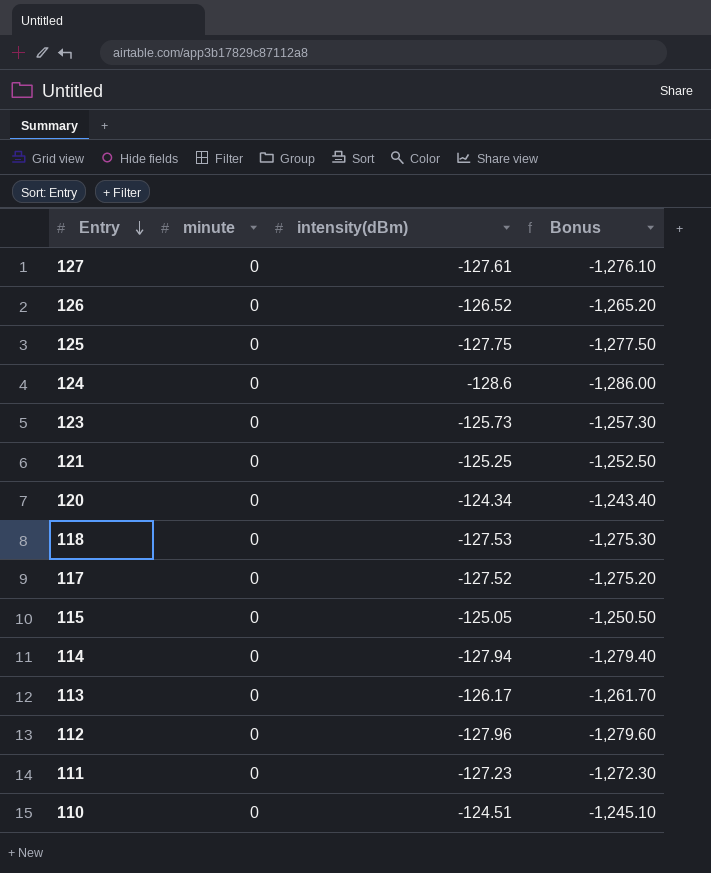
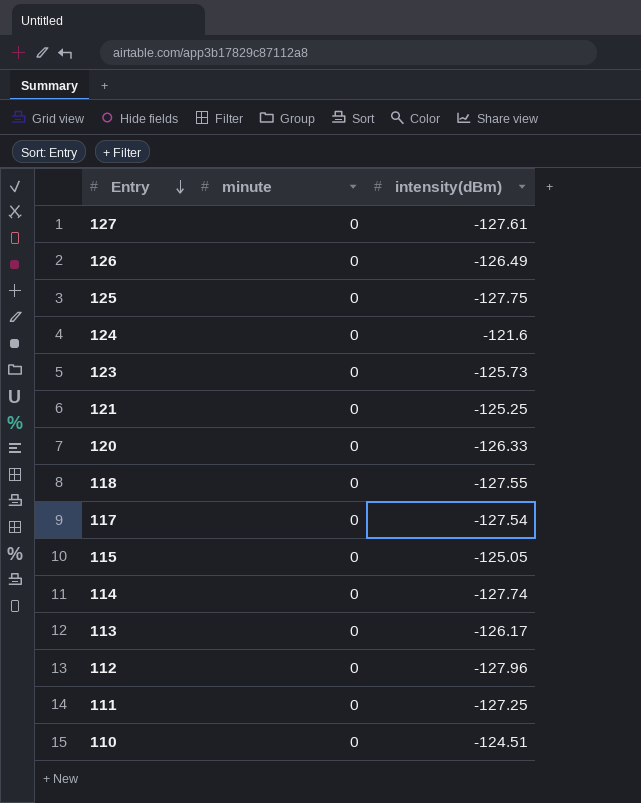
column Bonus | formula: [intensity(dBm)] * 10 -> none
126 | intensity(dBm): -126.52 -> -126.49
124 | intensity(dBm): -128.6 -> -121.6
120 | intensity(dBm): -124.34 -> -126.33
118 | intensity(dBm): -127.53 -> -127.55
117 | intensity(dBm): -127.52 -> -127.54
114 | intensity(dBm): -127.94 -> -127.74
111 | intensity(dBm): -127.23 -> -127.25

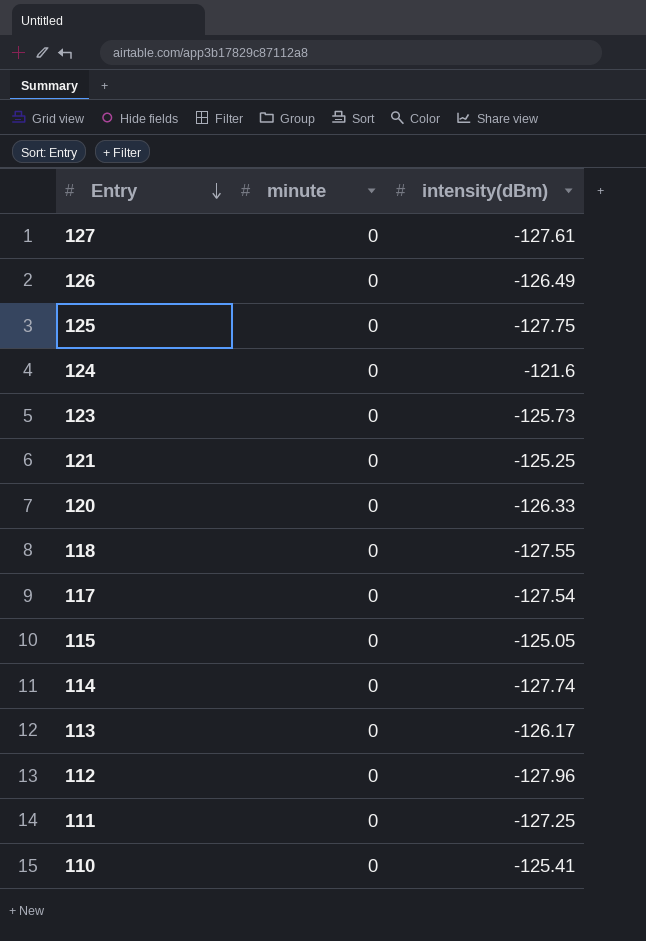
110 | intensity(dBm): -124.51 -> -125.41

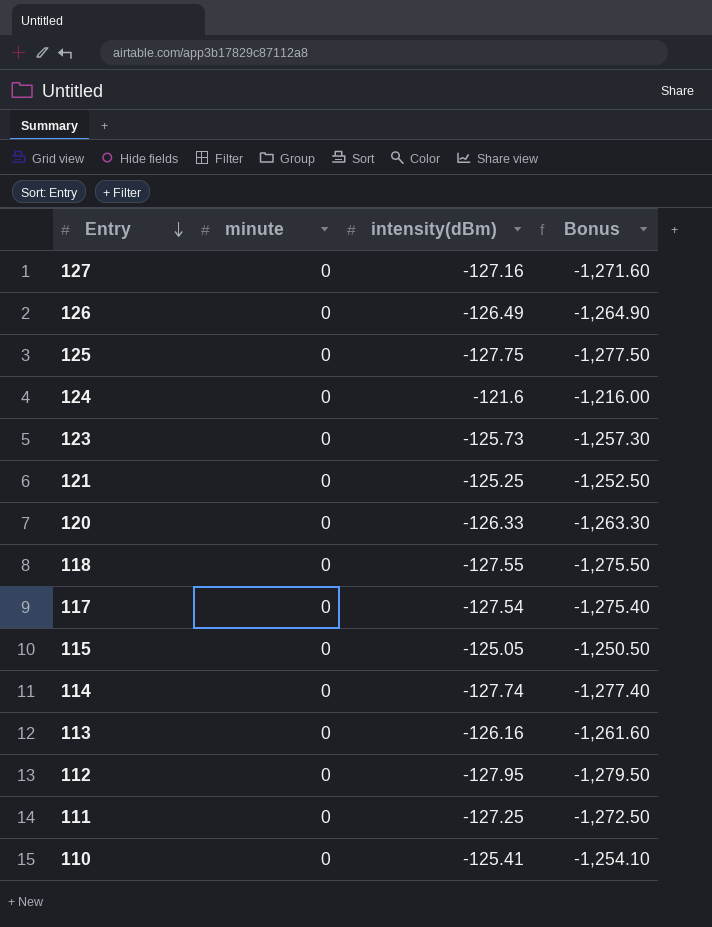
column Bonus | formula: none -> [intensity(dBm)] * 10
127 | intensity(dBm): -127.61 -> -127.16
113 | intensity(dBm): -126.17 -> -126.16
112 | intensity(dBm): -127.96 -> -127.95

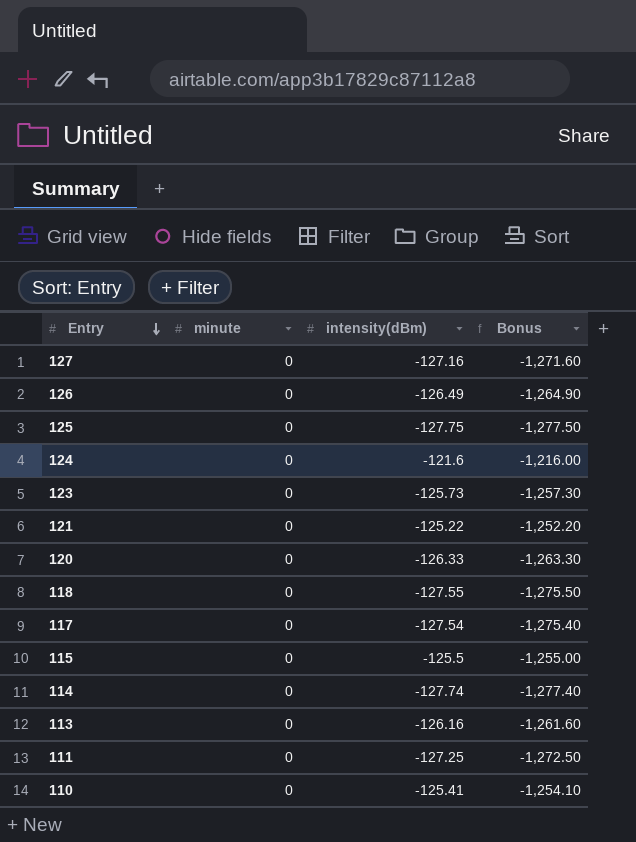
row 112: 0 | -127.95 | -1,279.50 -> none
121 | intensity(dBm): -125.25 -> -125.22
121 | Bonus: -1,252.50 -> -1,252.20
115 | intensity(dBm): -125.05 -> -125.5
115 | Bonus: -1,250.50 -> -1,255.00

